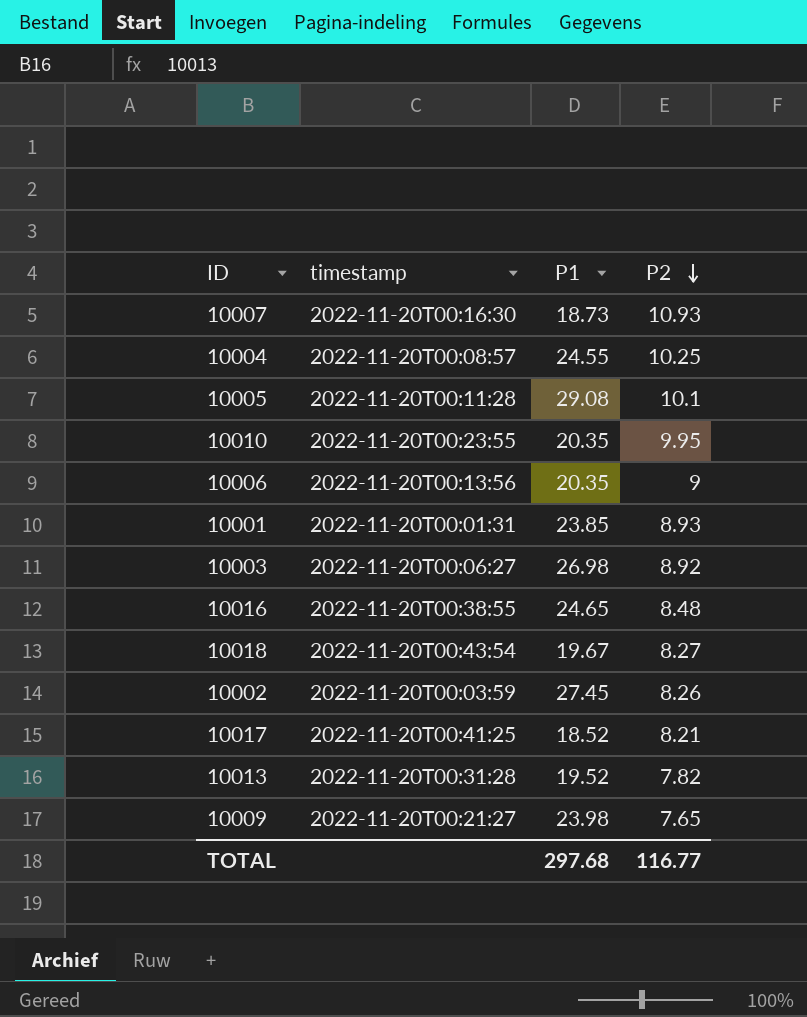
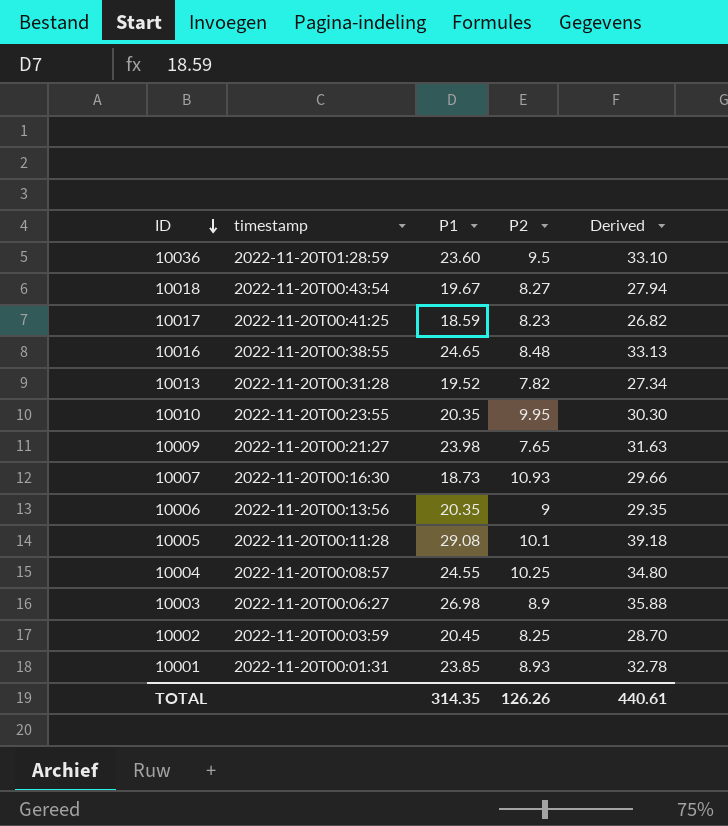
row order: P2 descending -> ID descending
column Derived | formula: none -> [P1] + [P2]
row 10036: none -> 2022-11-20T01:28:59 | 23.60 | 9.5 | 33.10
10017 | P1: 18.52 -> 18.59
10017 | P2: 8.21 -> 8.23
10003 | P2: 8.92 -> 8.9
10002 | P1: 27.45 -> 20.45
10002 | P2: 8.26 -> 8.25
TOTAL | P1: 297.68 -> 314.35
TOTAL | P2: 116.77 -> 126.26

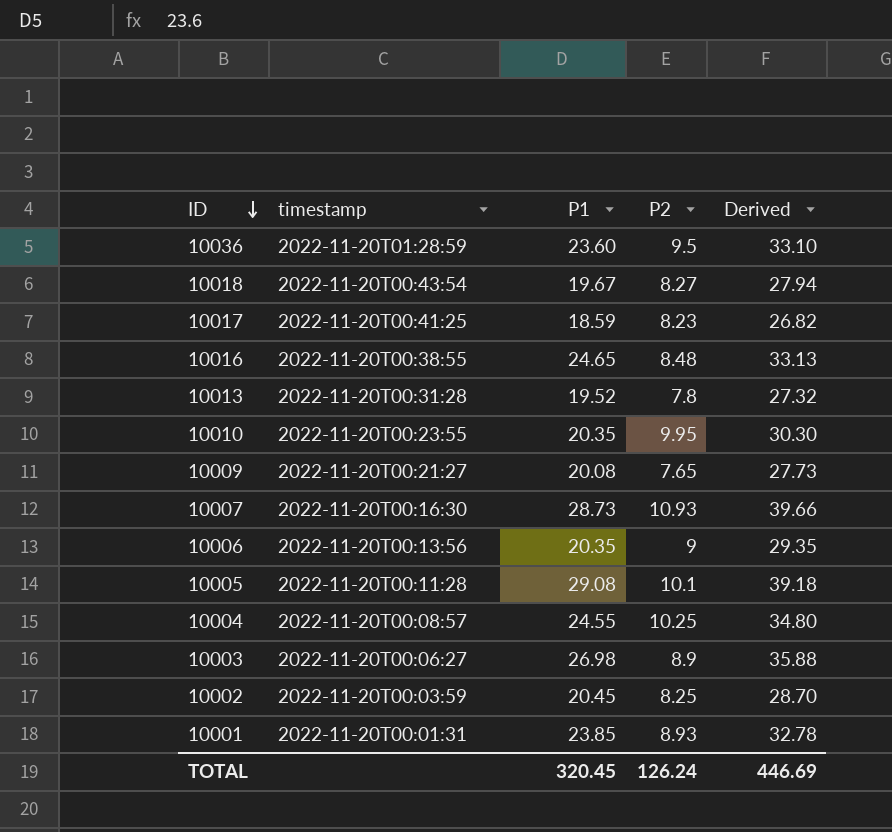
10013 | P2: 7.82 -> 7.8
10013 | Derived: 27.34 -> 27.32
10009 | P1: 23.98 -> 20.08
10009 | Derived: 31.63 -> 27.73
10007 | P1: 18.73 -> 28.73
10007 | Derived: 29.66 -> 39.66
TOTAL | P1: 314.35 -> 320.45
TOTAL | P2: 126.26 -> 126.24
TOTAL | Derived: 440.61 -> 446.69

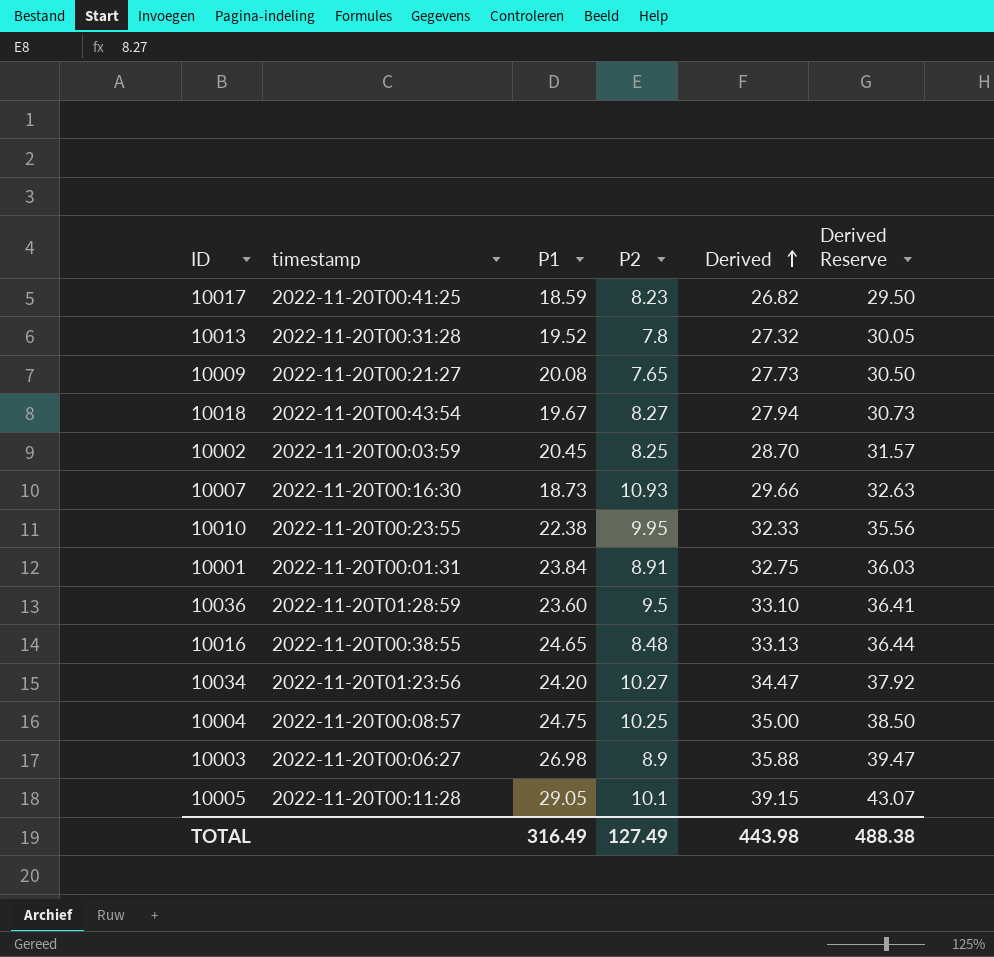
row order: ID descending -> Derived ascending
column Derived Reserve | formula: none -> [Derived] * 1.1
row 10006: 2022-11-20T00:13:56 | 20.35 | 9 | 29.35 -> none
10007 | P1: 28.73 -> 18.73
10007 | Derived: 39.66 -> 29.66
10010 | P1: 20.35 -> 22.38
10010 | Derived: 30.30 -> 32.33
10001 | P1: 23.85 -> 23.84
10001 | P2: 8.93 -> 8.91
10001 | Derived: 32.78 -> 32.75
row 10034: none -> 2022-11-20T01:23:56 | 24.20 | 10.27 | 34.47 | 37.92
10004 | P1: 24.55 -> 24.75
10004 | Derived: 34.80 -> 35.00
10005 | P1: 29.08 -> 29.05
10005 | Derived: 39.18 -> 39.15
TOTAL | P1: 320.45 -> 316.49
TOTAL | P2: 126.24 -> 127.49
TOTAL | Derived: 446.69 -> 443.98

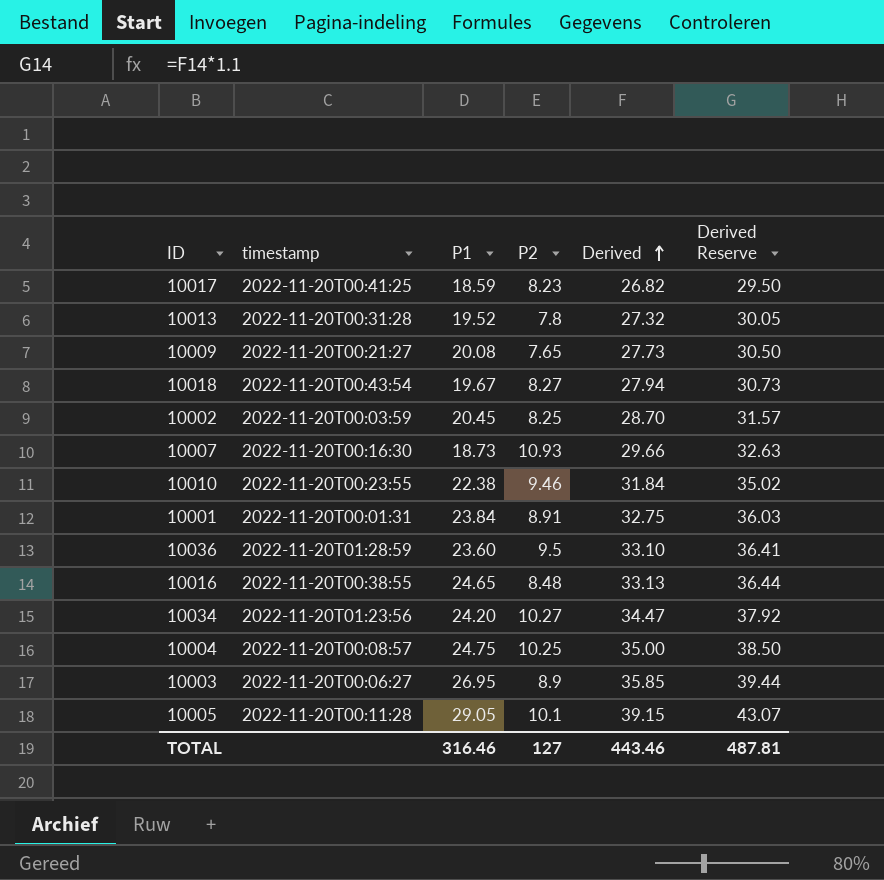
10010 | P2: 9.95 -> 9.46
10010 | Derived: 32.33 -> 31.84
10010 | Derived Reserve: 35.56 -> 35.02
10003 | P1: 26.98 -> 26.95
10003 | Derived: 35.88 -> 35.85
10003 | Derived Reserve: 39.47 -> 39.44
TOTAL | P1: 316.49 -> 316.46
TOTAL | P2: 127.49 -> 127
TOTAL | Derived: 443.98 -> 443.46
TOTAL | Derived Reserve: 488.38 -> 487.81

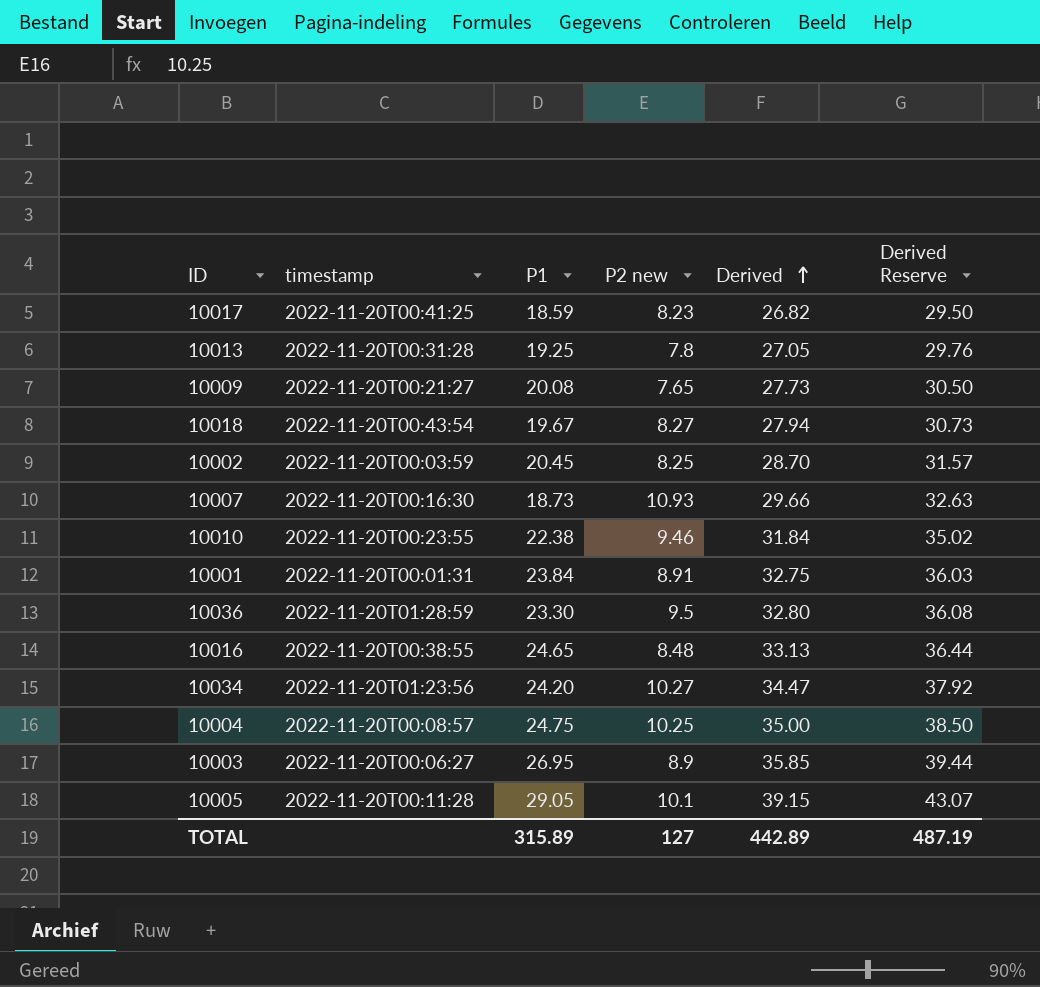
column name: P2 -> P2 new
10013 | P1: 19.52 -> 19.25
10013 | Derived: 27.32 -> 27.05
10013 | Derived Reserve: 30.05 -> 29.76
10036 | P1: 23.60 -> 23.30
10036 | Derived: 33.10 -> 32.80
10036 | Derived Reserve: 36.41 -> 36.08
TOTAL | P1: 316.46 -> 315.89
TOTAL | Derived: 443.46 -> 442.89
TOTAL | Derived Reserve: 487.81 -> 487.19

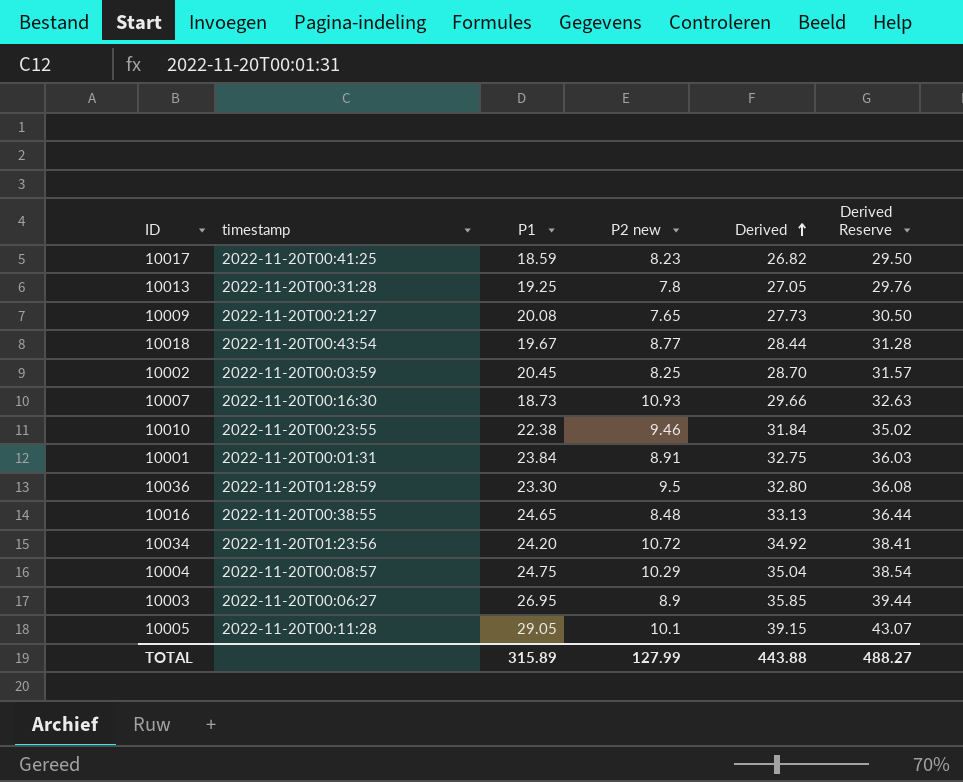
10018 | P2 new: 8.27 -> 8.77
10018 | Derived: 27.94 -> 28.44
10018 | Derived Reserve: 30.73 -> 31.28
10034 | P2 new: 10.27 -> 10.72
10034 | Derived: 34.47 -> 34.92
10034 | Derived Reserve: 37.92 -> 38.41
10004 | P2 new: 10.25 -> 10.29
10004 | Derived: 35.00 -> 35.04
10004 | Derived Reserve: 38.50 -> 38.54
TOTAL | P2 new: 127 -> 127.99
TOTAL | Derived: 442.89 -> 443.88
TOTAL | Derived Reserve: 487.19 -> 488.27

